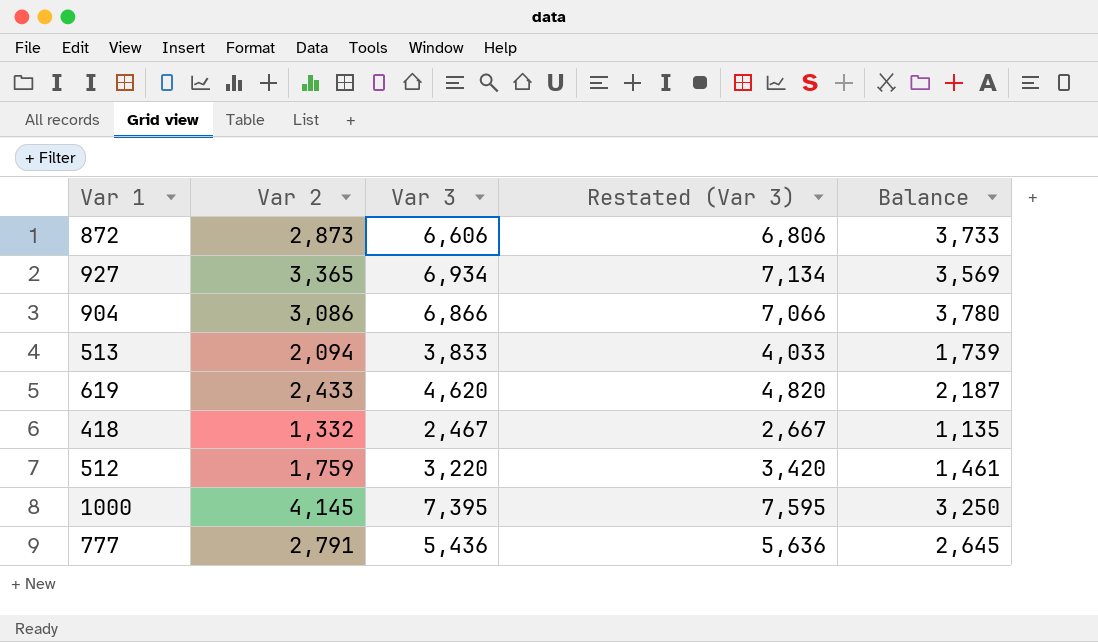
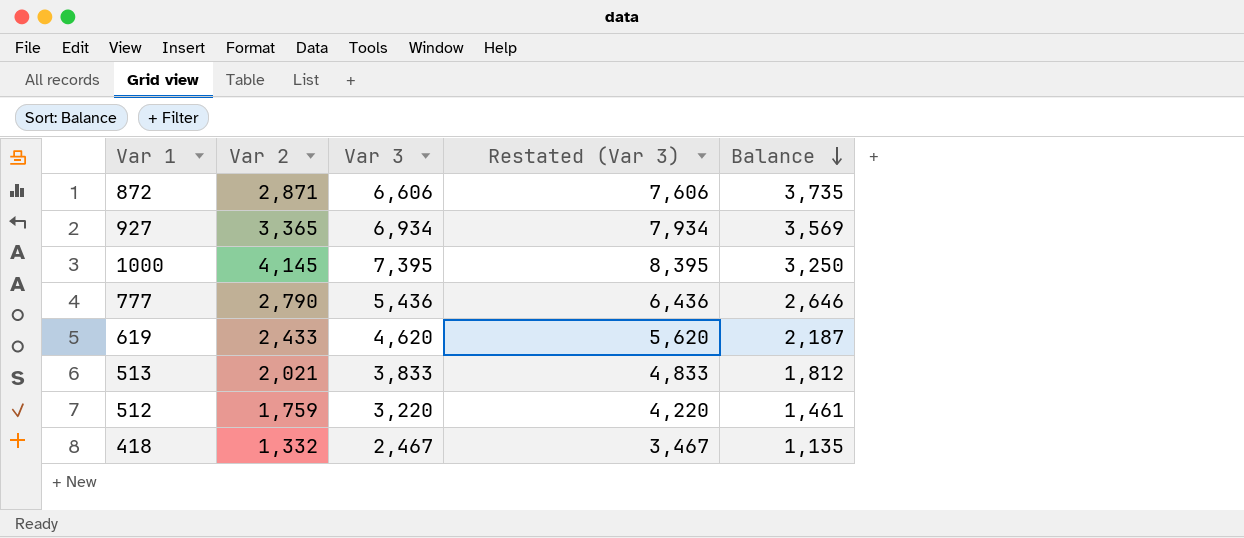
row order: none -> Balance descending
column Restated (Var 3) | formula: [Var 3] + 200 -> [Var 3] + 1000
row 904: 3,086 | 6,866 | 7,066 | 3,780 -> none
872 | Var 2: 2,873 -> 2,871
872 | Balance: 3,733 -> 3,735
777 | Var 2: 2,791 -> 2,790
777 | Balance: 2,645 -> 2,646
513 | Var 2: 2,094 -> 2,021
513 | Balance: 1,739 -> 1,812

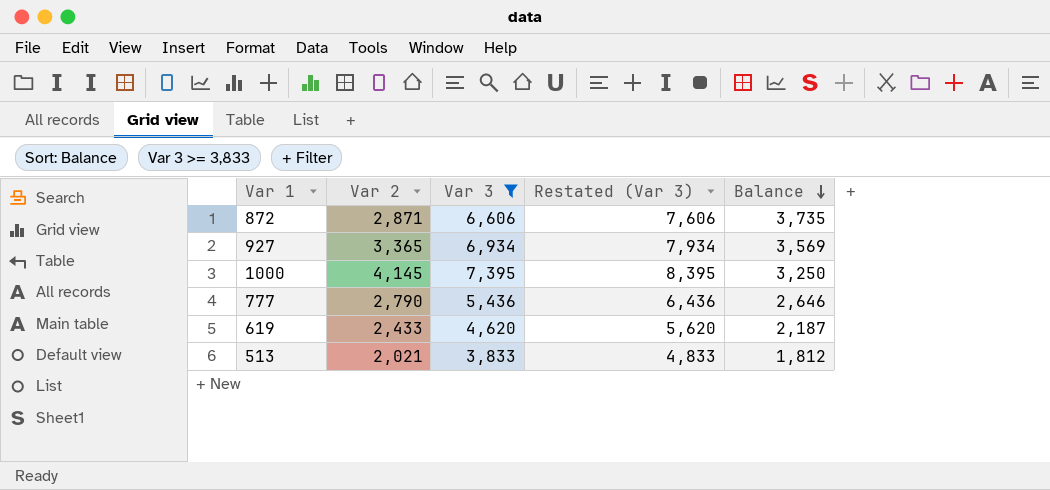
filter: none -> Var 3 >= 3,833

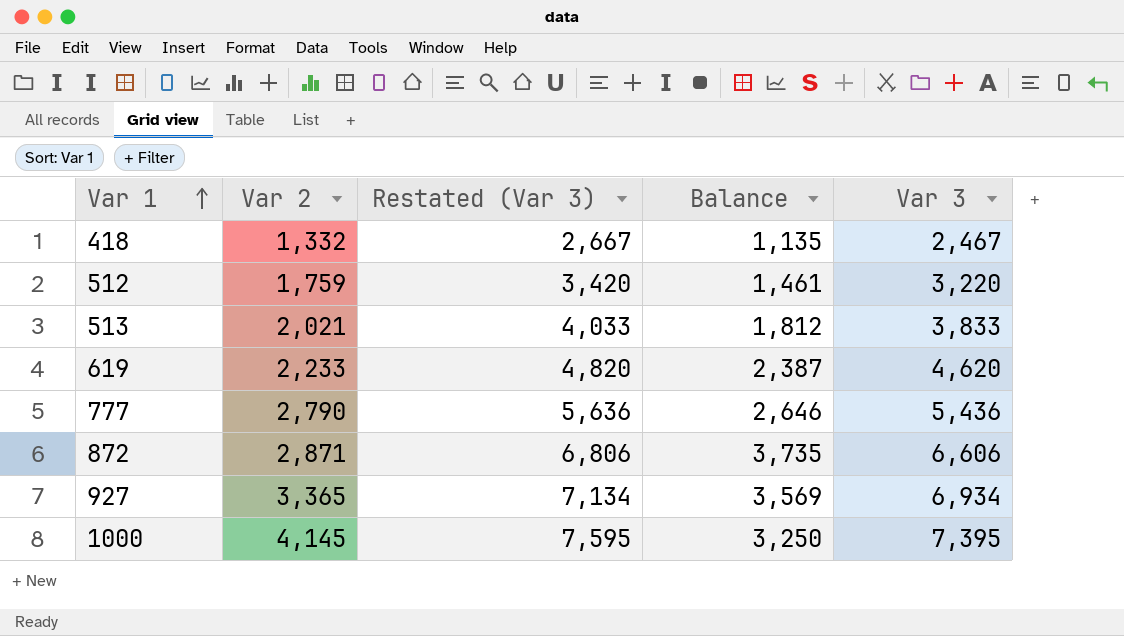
filter: Var 3 >= 3,833 -> none
row order: Balance descending -> Var 1 ascending
column Restated (Var 3) | formula: [Var 3] + 1000 -> [Var 3] + 200
column Var 3 | position: 3 -> 5
619 | Var 2: 2,433 -> 2,233
619 | Balance: 2,187 -> 2,387

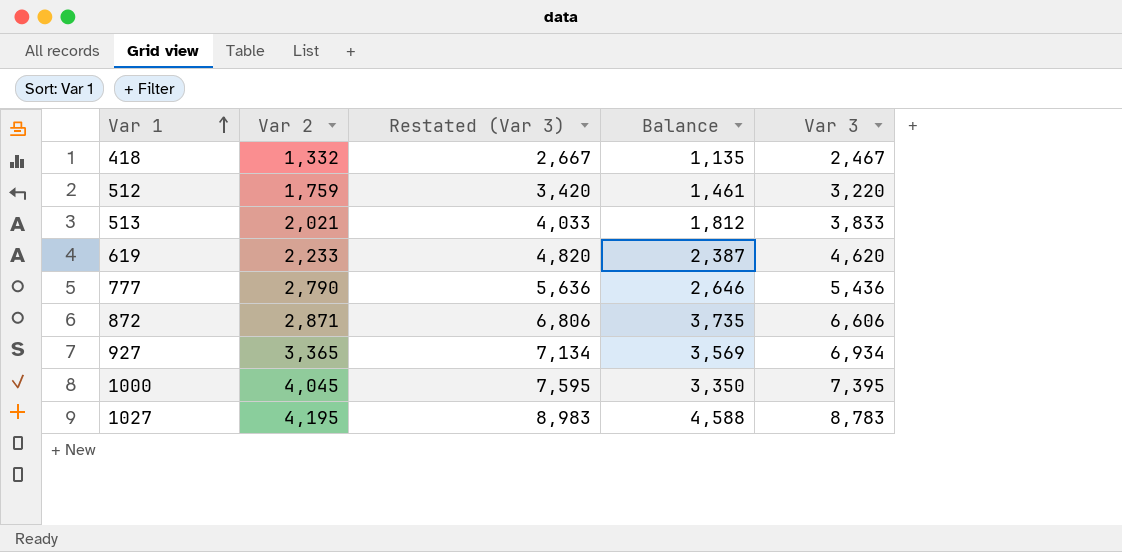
1000 | Var 2: 4,145 -> 4,045
1000 | Balance: 3,250 -> 3,350
row 1027: none -> 4,195 | 8,983 | 4,588 | 8,783

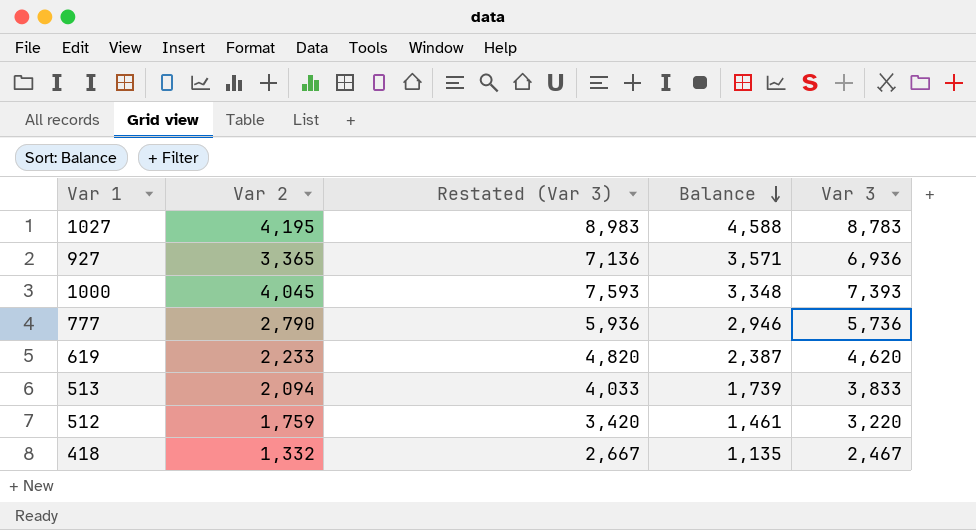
row order: Var 1 ascending -> Balance descending
row 872: 2,871 | 6,806 | 3,735 | 6,606 -> none
927 | Restated (Var 3): 7,134 -> 7,136
927 | Balance: 3,569 -> 3,571
927 | Var 3: 6,934 -> 6,936
1000 | Restated (Var 3): 7,595 -> 7,593
1000 | Balance: 3,350 -> 3,348
1000 | Var 3: 7,395 -> 7,393
777 | Restated (Var 3): 5,636 -> 5,936
777 | Balance: 2,646 -> 2,946
777 | Var 3: 5,436 -> 5,736
513 | Var 2: 2,021 -> 2,094
513 | Balance: 1,812 -> 1,739

